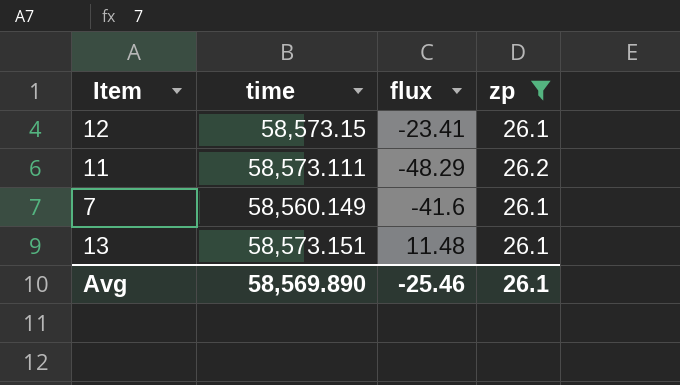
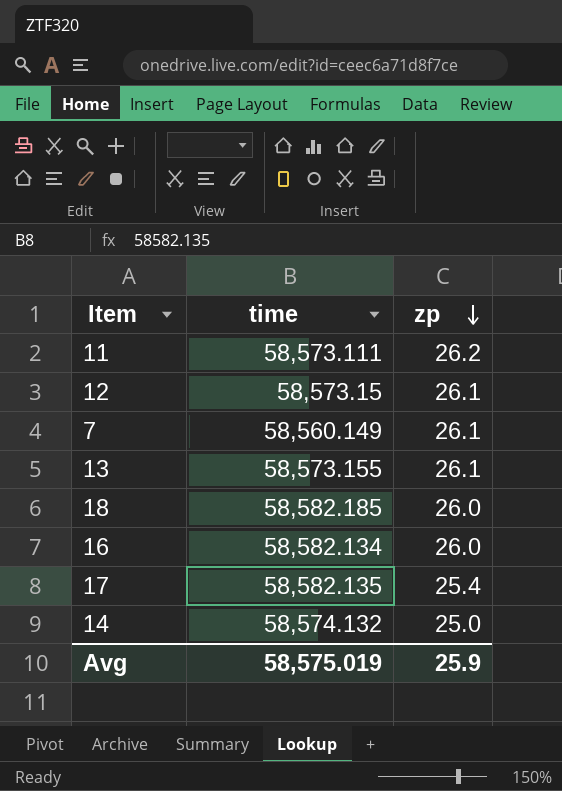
filter: zp >= 26.1 -> none
row order: none -> zp descending
column flux | position: 3 -> none
13 | time: 58,573.151 -> 58,573.155
Avg | time: 58,569.890 -> 58,575.019
Avg | zp: 26.1 -> 25.9

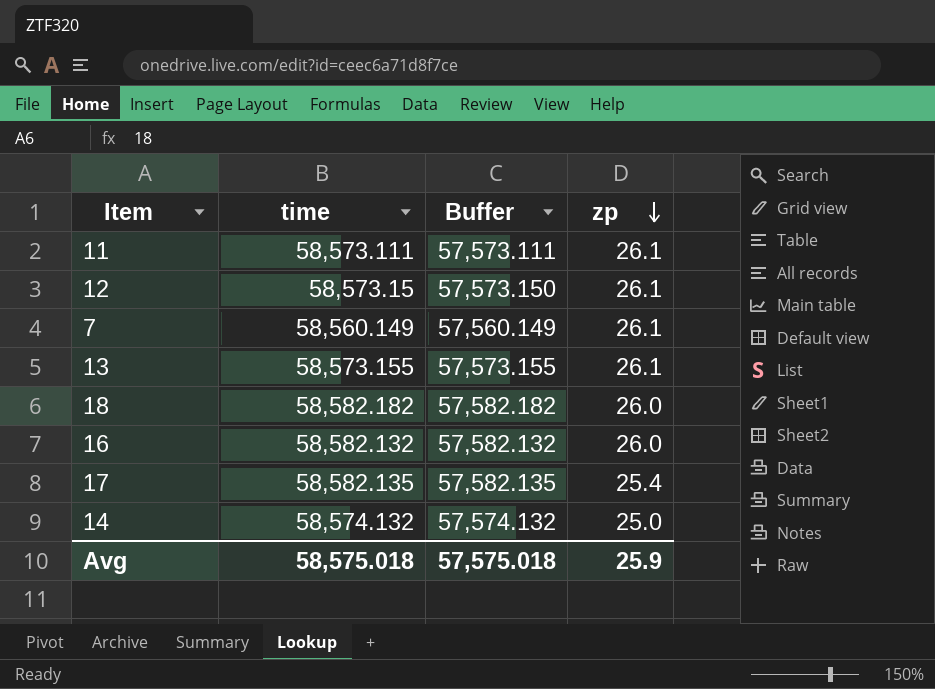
column Buffer | formula: none -> [time] - 1000
11 | zp: 26.2 -> 26.1
18 | time: 58,582.185 -> 58,582.182
16 | time: 58,582.134 -> 58,582.132
Avg | time: 58,575.019 -> 58,575.018

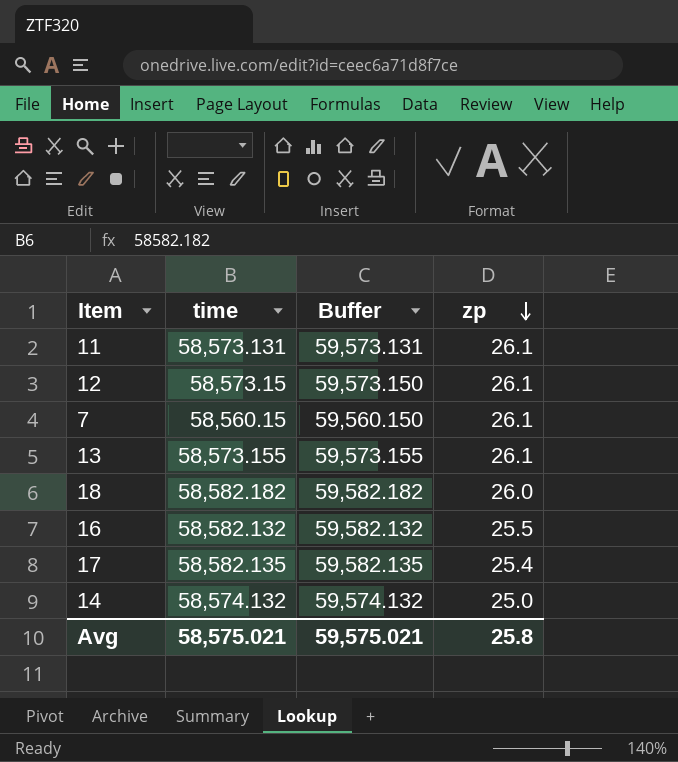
column Buffer | formula: [time] - 1000 -> [time] + 1000
11 | time: 58,573.111 -> 58,573.131
7 | time: 58,560.149 -> 58,560.15
16 | zp: 26.0 -> 25.5
Avg | time: 58,575.018 -> 58,575.021
Avg | Buffer: 57,575.018 -> 59,575.021
Avg | zp: 25.9 -> 25.8

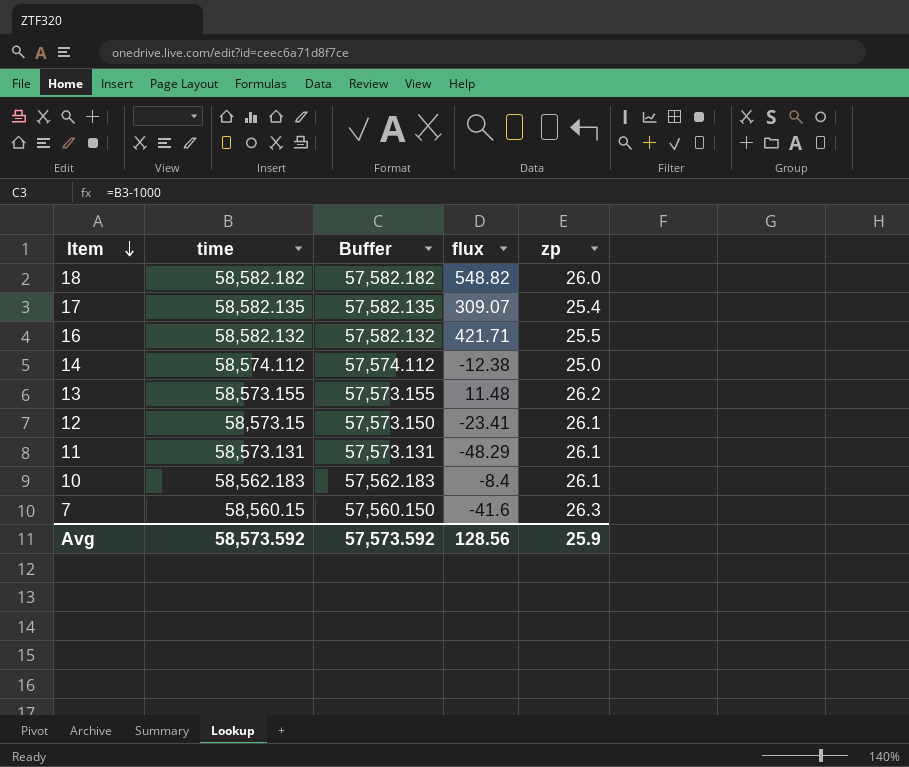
row order: zp descending -> Item descending
column Buffer | formula: [time] + 1000 -> [time] - 1000
column flux | position: none -> 4
14 | time: 58,574.132 -> 58,574.112
13 | zp: 26.1 -> 26.2
row 10: none -> 58,562.183 | 57,562.183 | -8.4 | 26.1
7 | zp: 26.1 -> 26.3
Avg | time: 58,575.021 -> 58,573.592
Avg | Buffer: 59,575.021 -> 57,573.592
Avg | zp: 25.8 -> 25.9

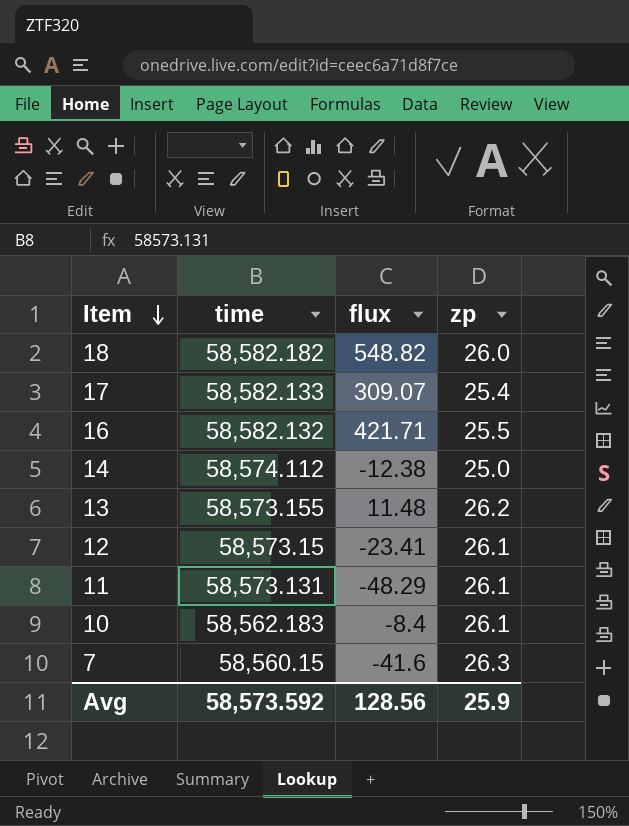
column Buffer | formula: [time] - 1000 -> none
17 | time: 58,582.135 -> 58,582.133

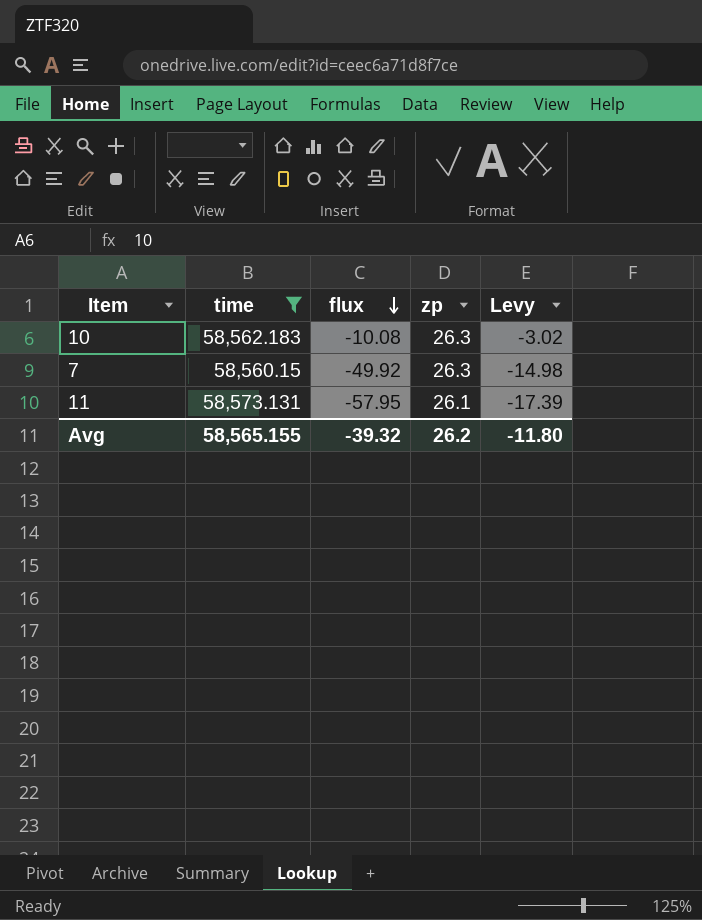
filter: none -> time <= 58,573.131
row order: Item descending -> flux descending
column Levy | formula: none -> [flux] * 0.3
10 | flux: -8.4 -> -10.08
10 | zp: 26.1 -> 26.3
7 | flux: -41.6 -> -49.92
11 | flux: -48.29 -> -57.95
Avg | time: 58,573.592 -> 58,565.155
Avg | flux: 128.56 -> -39.32
Avg | zp: 25.9 -> 26.2

